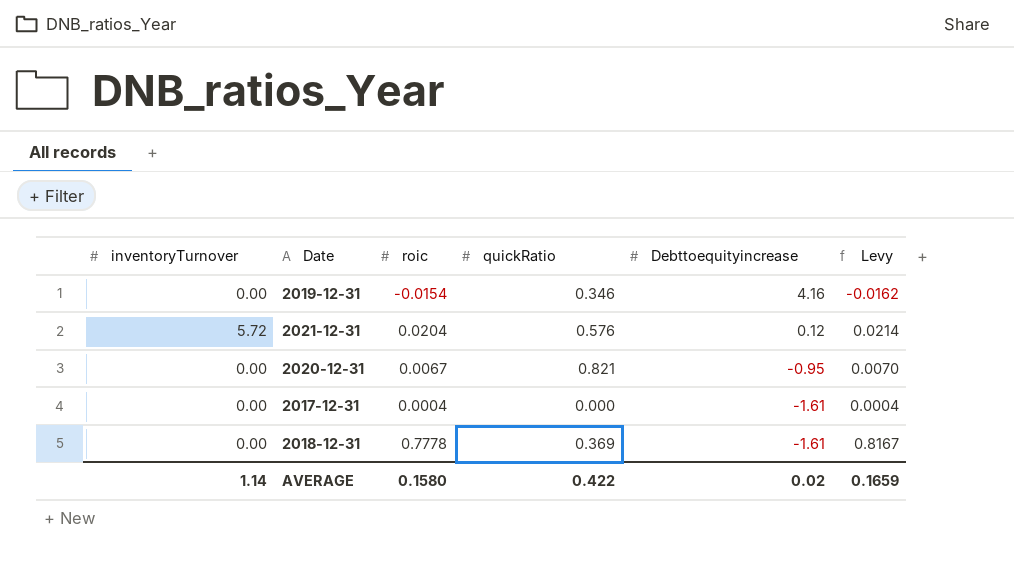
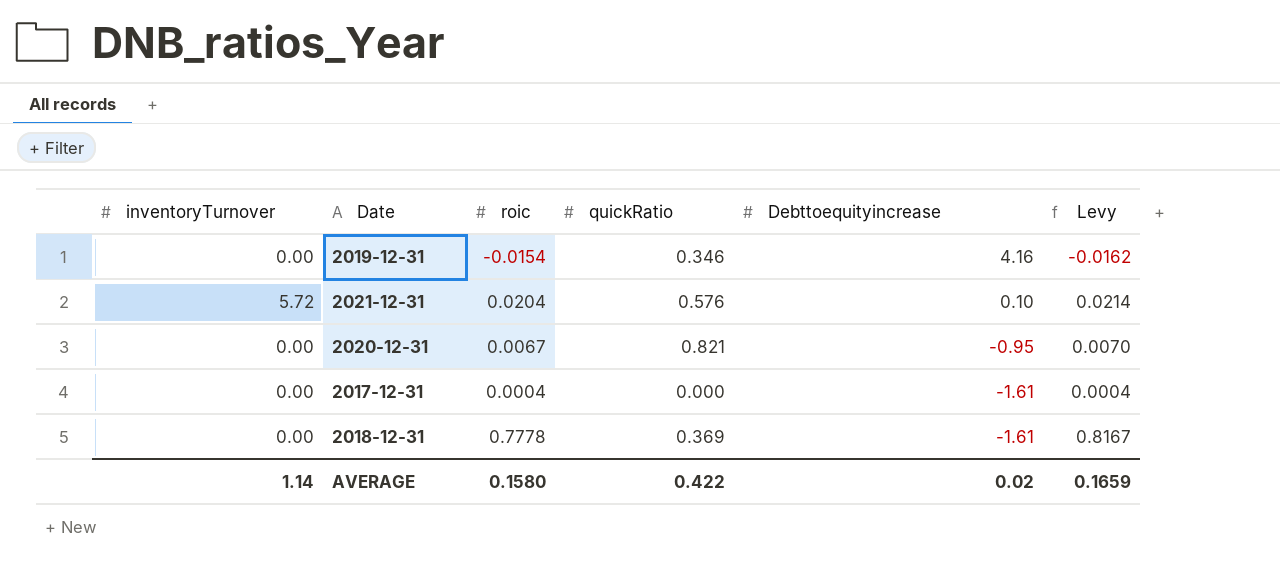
2021-12-31 | Debttoequityincrease: 0.12 -> 0.10

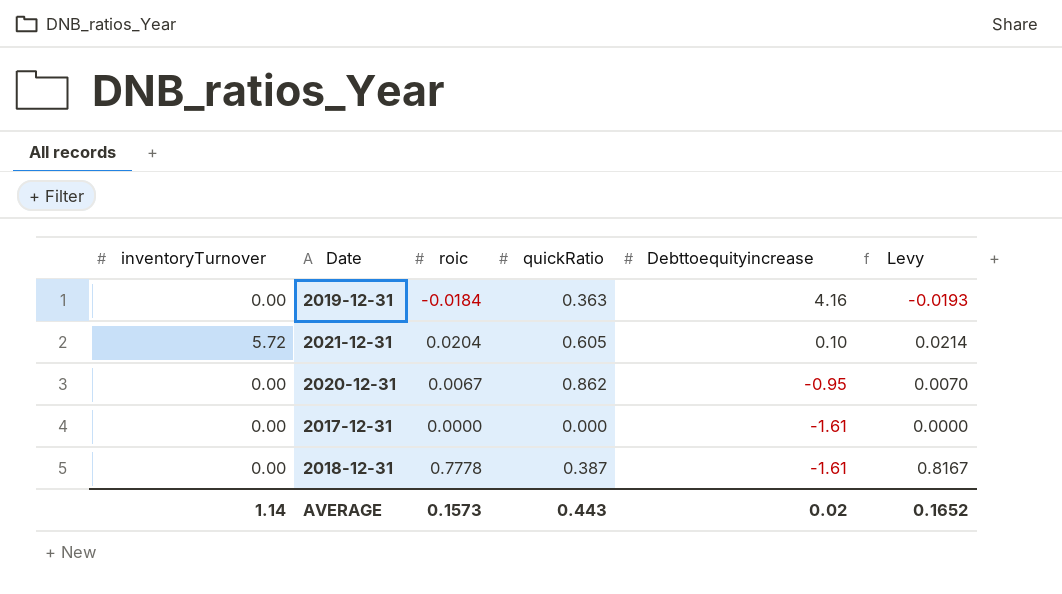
2019-12-31 | roic: -0.0154 -> -0.0184
2019-12-31 | quickRatio: 0.346 -> 0.363
2019-12-31 | Levy: -0.0162 -> -0.0193
2021-12-31 | quickRatio: 0.576 -> 0.605
2020-12-31 | quickRatio: 0.821 -> 0.862
2017-12-31 | roic: 0.0004 -> 0.0000
2017-12-31 | Levy: 0.0004 -> 0.0000
2018-12-31 | quickRatio: 0.369 -> 0.387
AVERAGE | roic: 0.1580 -> 0.1573
AVERAGE | quickRatio: 0.422 -> 0.443
AVERAGE | Levy: 0.1659 -> 0.1652

